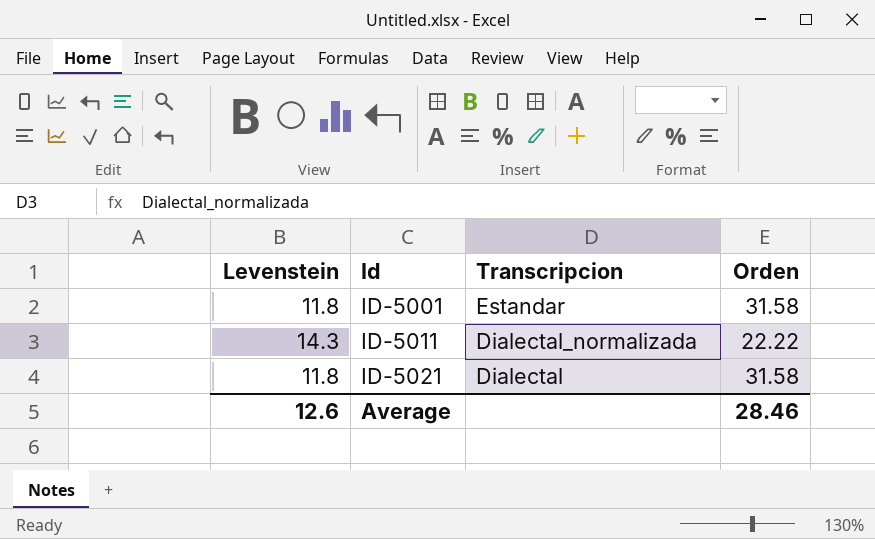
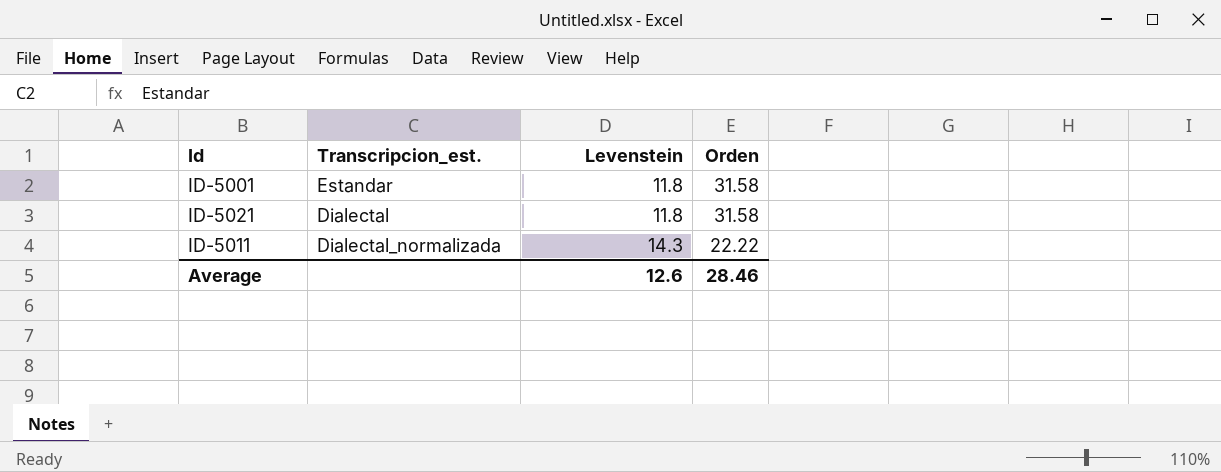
row order: Id ascending -> Levenstein ascending
column name: Transcripcion -> Transcripcion_est.
column Levenstein | position: 1 -> 3

